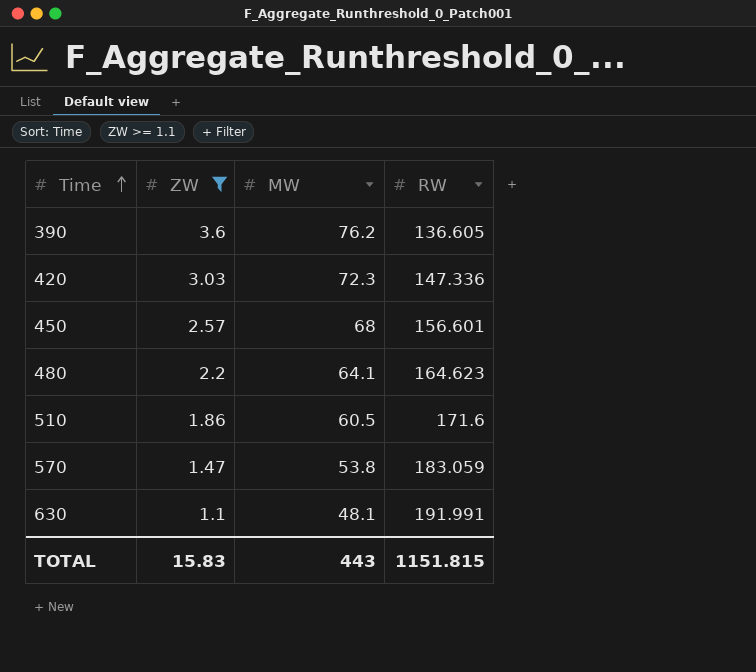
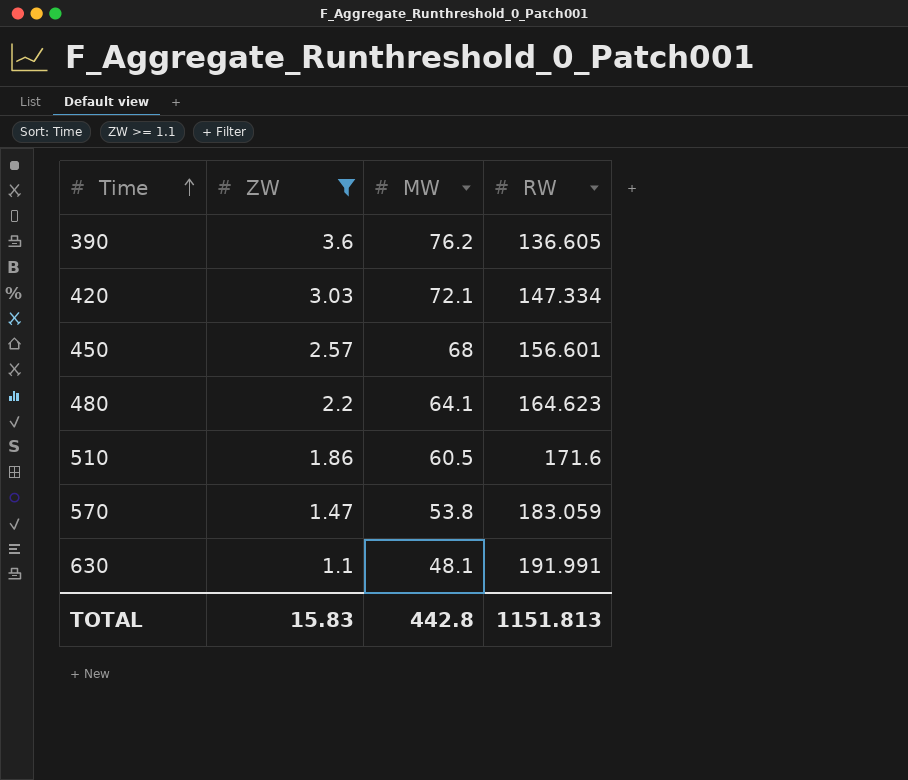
420 | MW: 72.3 -> 72.1
420 | RW: 147.336 -> 147.334
TOTAL | MW: 443 -> 442.8
TOTAL | RW: 1151.815 -> 1151.813

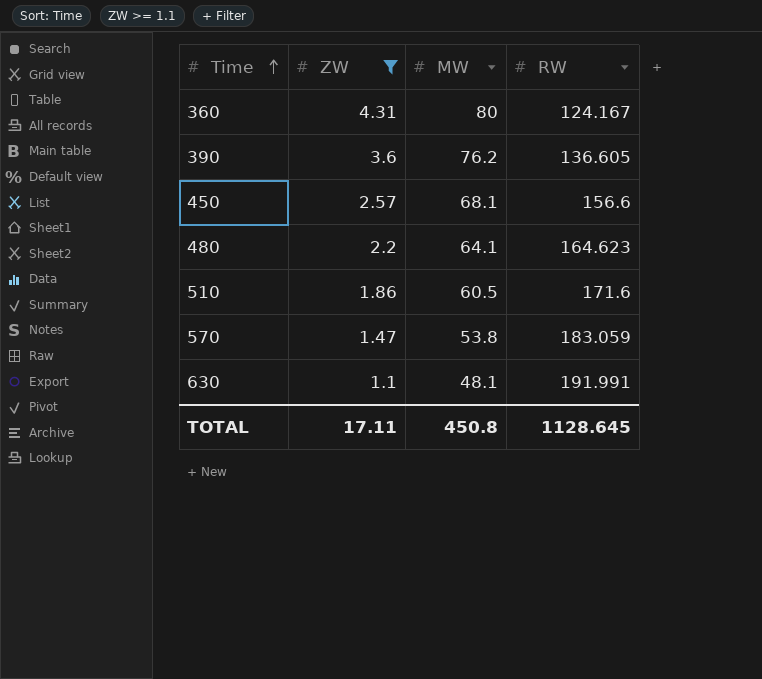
row 420: 3.03 | 72.1 | 147.334 -> none
row 360: none -> 4.31 | 80 | 124.167
450 | MW: 68 -> 68.1
450 | RW: 156.601 -> 156.6
TOTAL | ZW: 15.83 -> 17.11
TOTAL | MW: 442.8 -> 450.8
TOTAL | RW: 1151.813 -> 1128.645

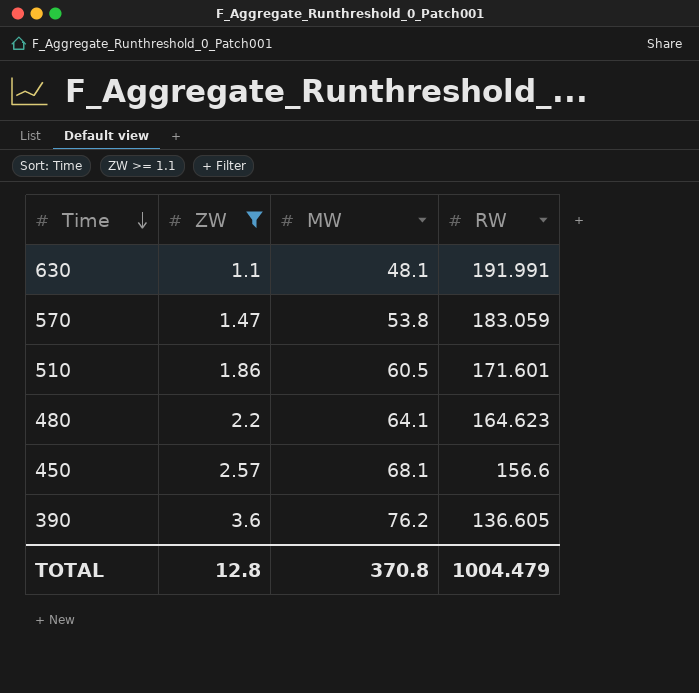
row order: Time ascending -> Time descending
row 360: 4.31 | 80 | 124.167 -> none
510 | RW: 171.6 -> 171.601
TOTAL | ZW: 17.11 -> 12.8
TOTAL | MW: 450.8 -> 370.8
TOTAL | RW: 1128.645 -> 1004.479

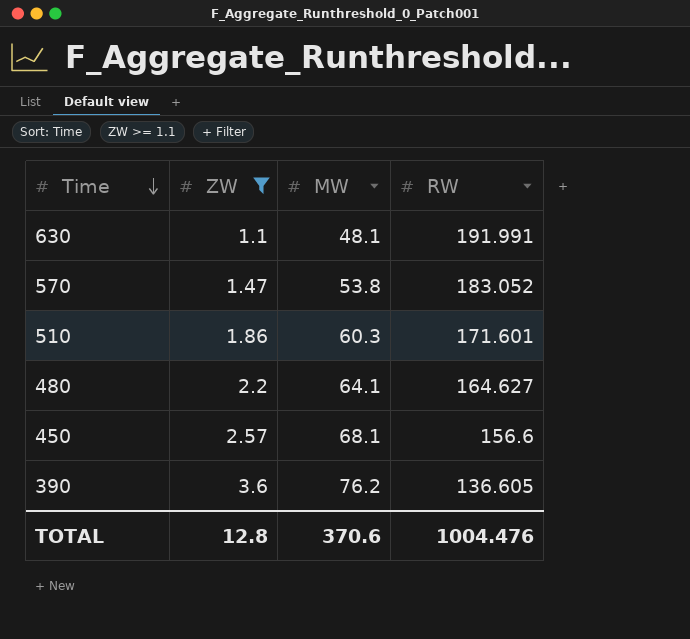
570 | RW: 183.059 -> 183.052
510 | MW: 60.5 -> 60.3
480 | RW: 164.623 -> 164.627
TOTAL | MW: 370.8 -> 370.6
TOTAL | RW: 1004.479 -> 1004.476

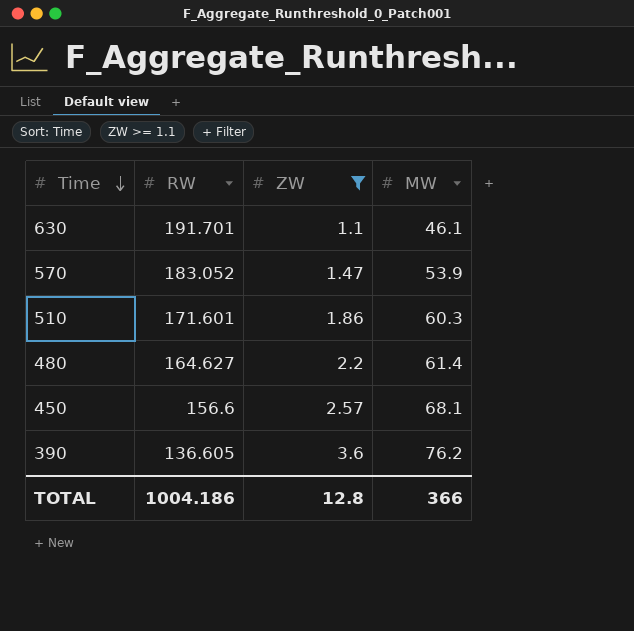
column RW | position: 4 -> 2
630 | RW: 191.991 -> 191.701
630 | MW: 48.1 -> 46.1
570 | MW: 53.8 -> 53.9
480 | MW: 64.1 -> 61.4
TOTAL | RW: 1004.476 -> 1004.186
TOTAL | MW: 370.6 -> 366

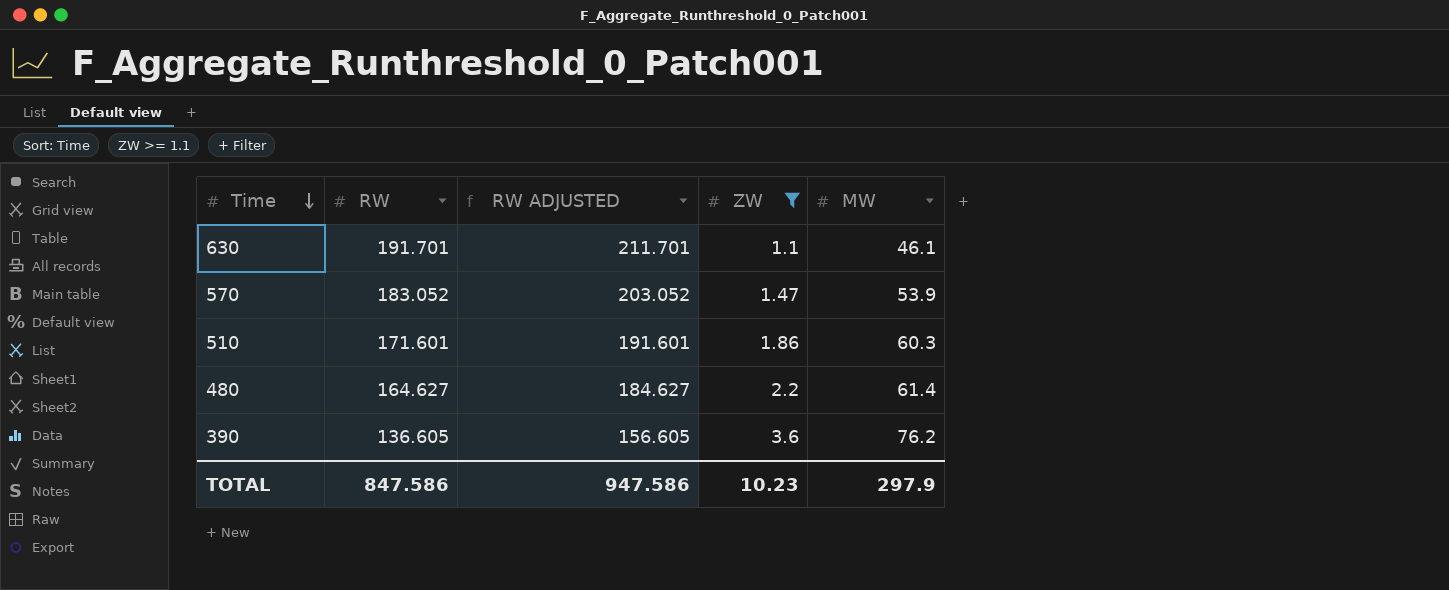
column RW ADJUSTED | formula: none -> [RW] + 20
row 450: 156.6 | 2.57 | 68.1 -> none
TOTAL | RW: 1004.186 -> 847.586
TOTAL | ZW: 12.8 -> 10.23
TOTAL | MW: 366 -> 297.9

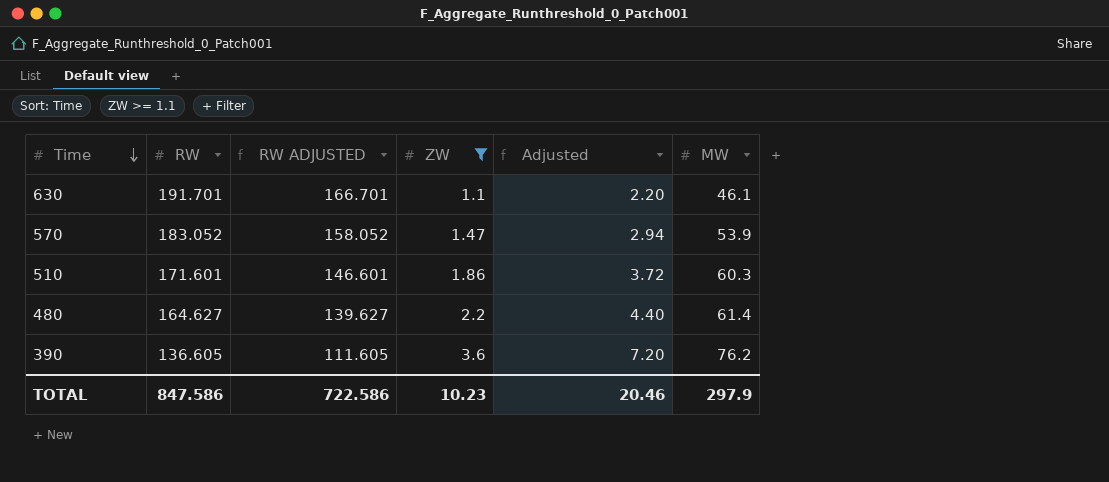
column RW ADJUSTED | formula: [RW] + 20 -> [RW] - 25
column Adjusted | formula: none -> [ZW] * 2
TOTAL | RW ADJUSTED: 947.586 -> 722.586

